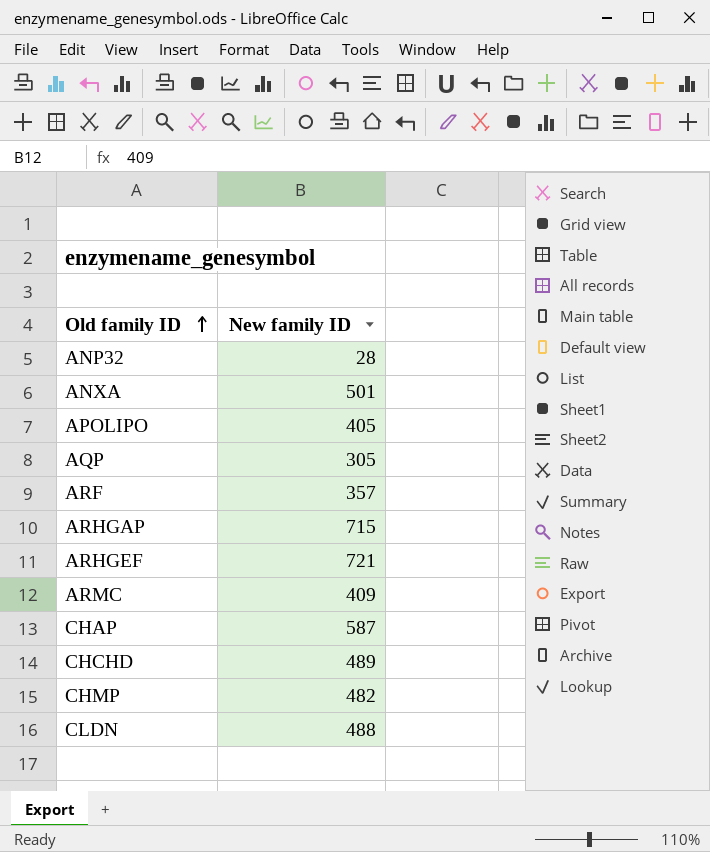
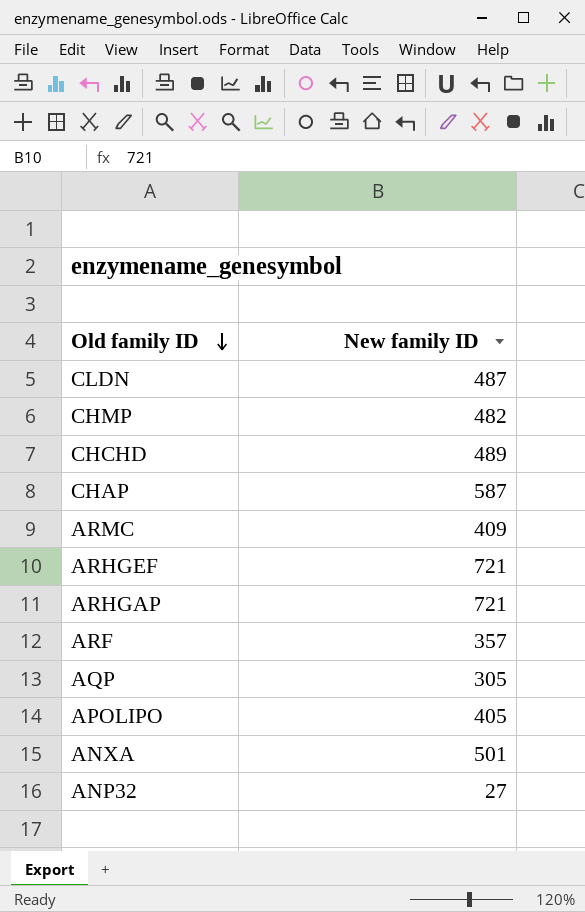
row order: Old family ID ascending -> Old family ID descending
CLDN | New family ID: 488 -> 487
ARHGAP | New family ID: 715 -> 721
ANP32 | New family ID: 28 -> 27

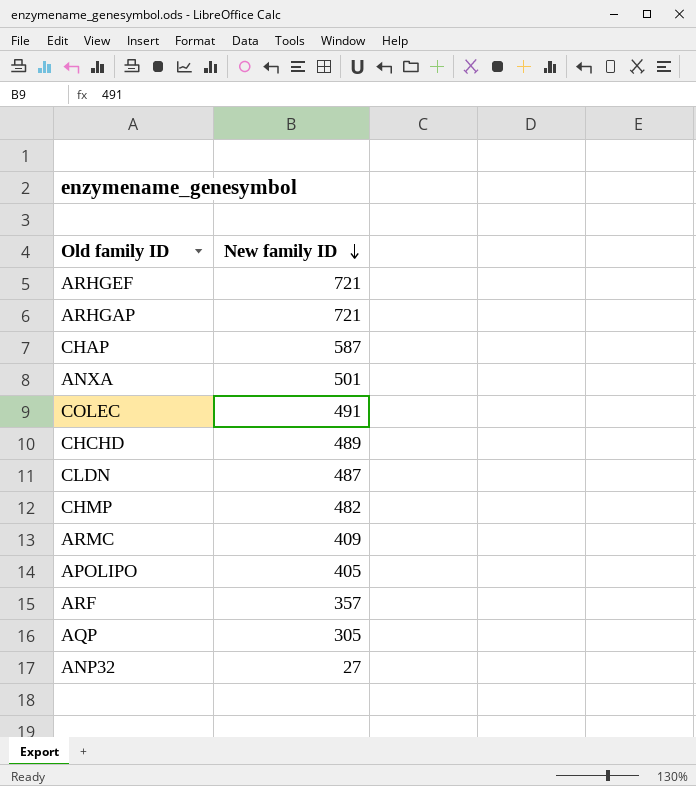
row order: Old family ID descending -> New family ID descending
row COLEC: none -> 491

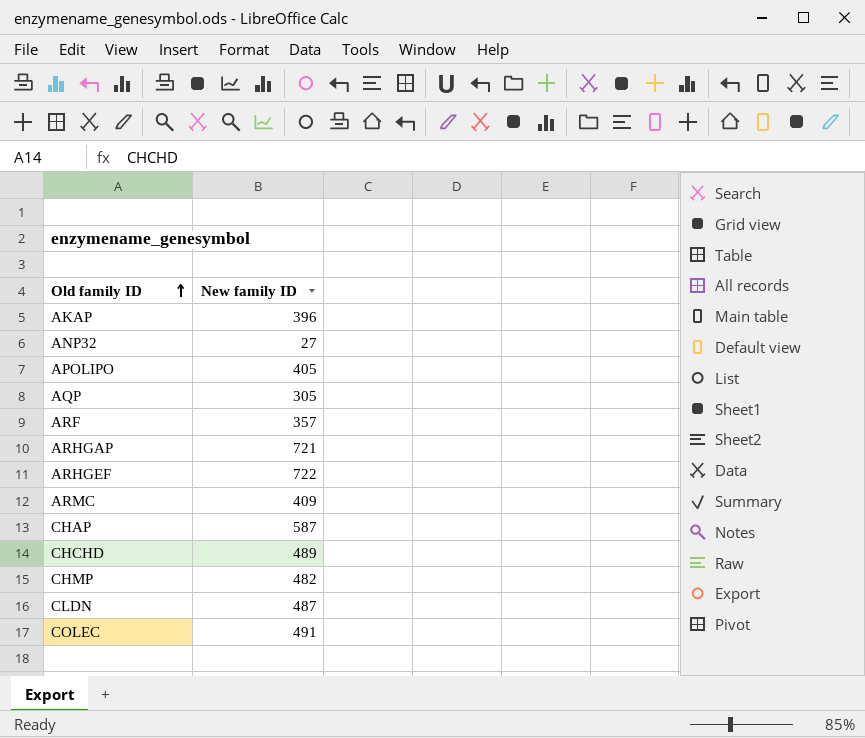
row order: New family ID descending -> Old family ID ascending
row ANXA: 501 -> none
row AKAP: none -> 396
ARHGEF | New family ID: 721 -> 722

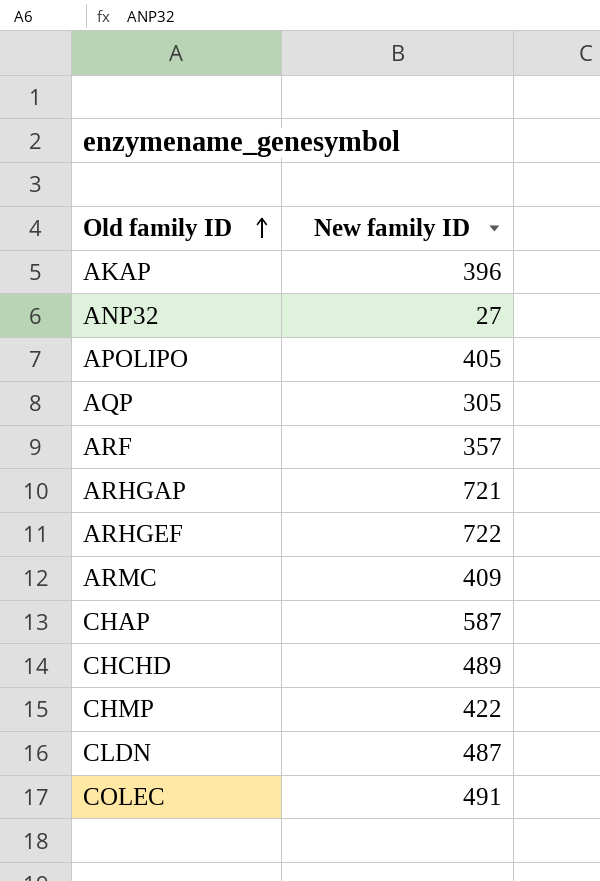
CHMP | New family ID: 482 -> 422

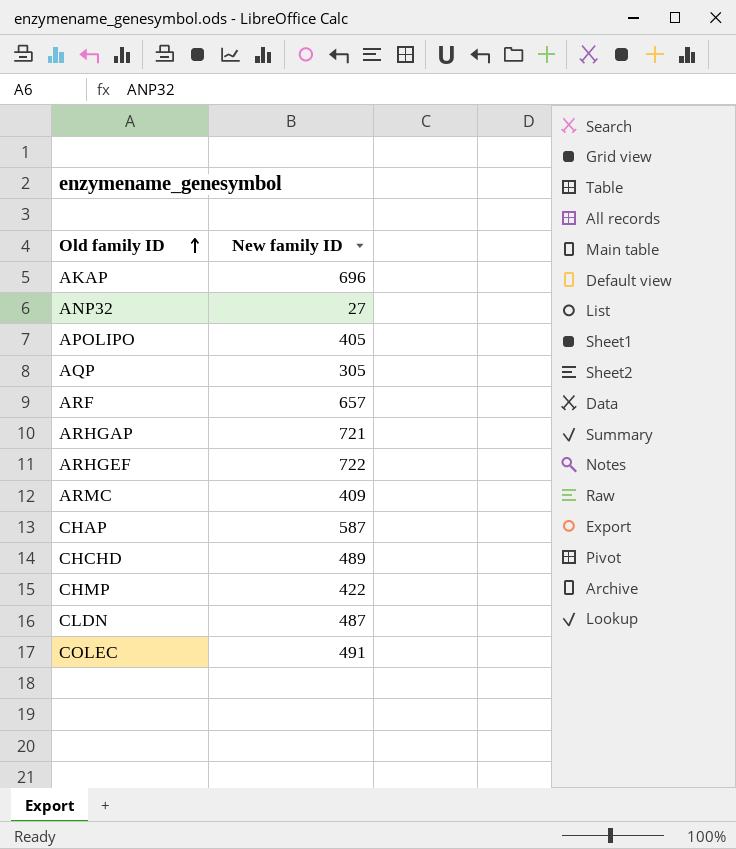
AKAP | New family ID: 396 -> 696
ARF | New family ID: 357 -> 657

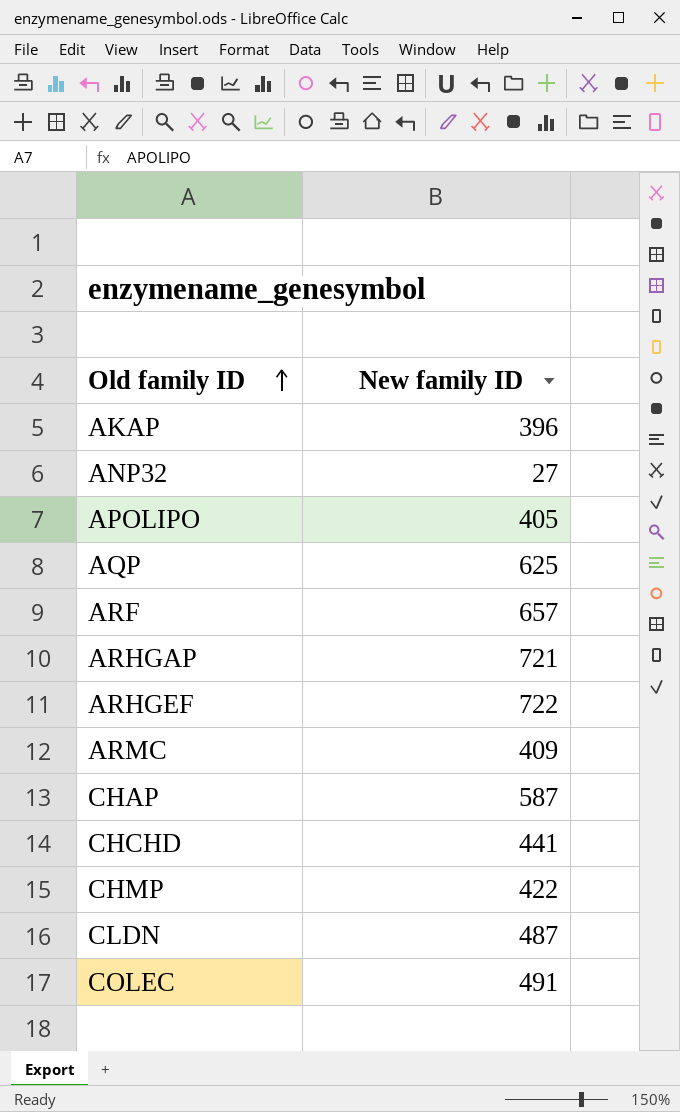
AKAP | New family ID: 696 -> 396
AQP | New family ID: 305 -> 625
CHCHD | New family ID: 489 -> 441

